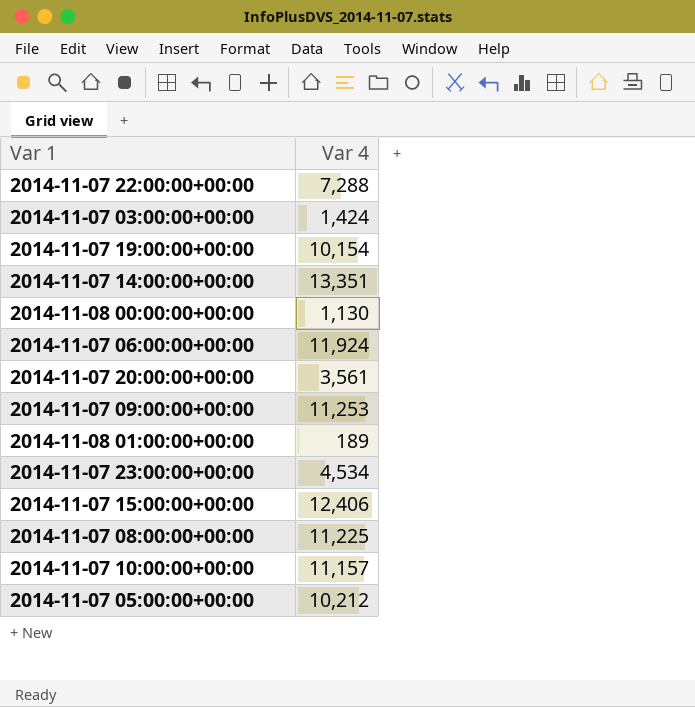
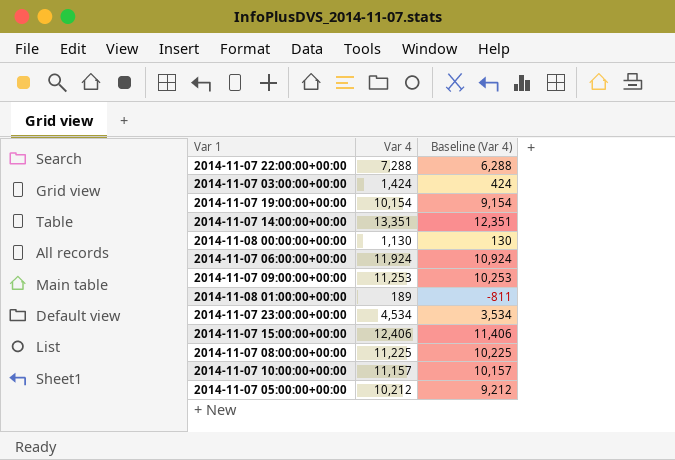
column Baseline (Var 4) | formula: none -> [Var 4] - 1000
row 2014-11-07 20:00:00+00:00: 3,561 -> none

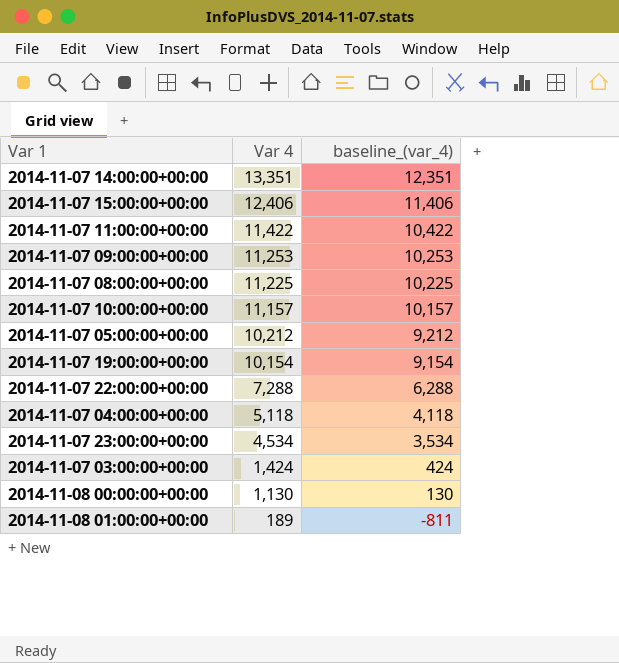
row order: none -> Var 4 descending
column name: Baseline (Var 4) -> baseline_(var_4)
row 2014-11-07 06:00:00+00:00: 11,924 | 10,924 -> none
row 2014-11-07 11:00:00+00:00: none -> 11,422 | 10,422
row 2014-11-07 04:00:00+00:00: none -> 5,118 | 4,118

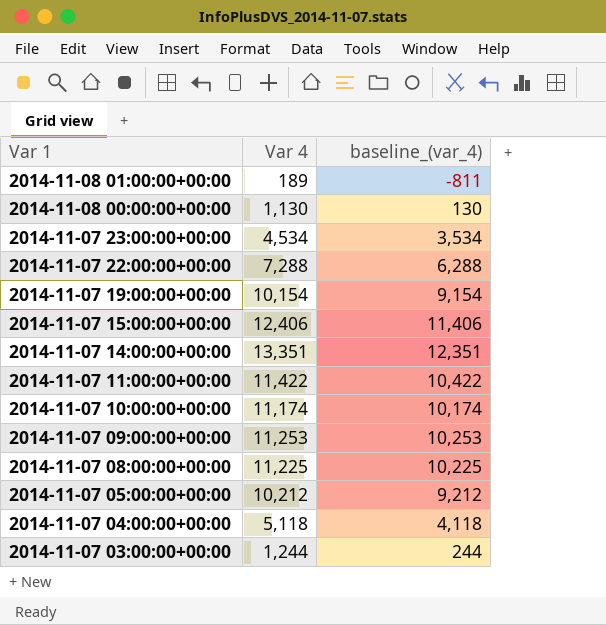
row order: Var 4 descending -> Var 1 descending
2014-11-07 10:00:00+00:00 | Var 4: 11,157 -> 11,174
2014-11-07 10:00:00+00:00 | baseline_(var_4): 10,157 -> 10,174
2014-11-07 03:00:00+00:00 | Var 4: 1,424 -> 1,244
2014-11-07 03:00:00+00:00 | baseline_(var_4): 424 -> 244

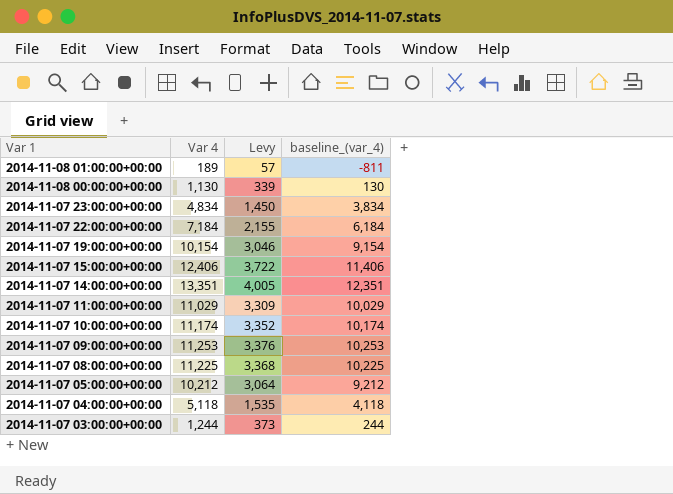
column Levy | formula: none -> [Var 4] * 0.3
2014-11-07 23:00:00+00:00 | Var 4: 4,534 -> 4,834
2014-11-07 23:00:00+00:00 | baseline_(var_4): 3,534 -> 3,834
2014-11-07 22:00:00+00:00 | Var 4: 7,288 -> 7,184
2014-11-07 22:00:00+00:00 | baseline_(var_4): 6,288 -> 6,184
2014-11-07 11:00:00+00:00 | Var 4: 11,422 -> 11,029
2014-11-07 11:00:00+00:00 | baseline_(var_4): 10,422 -> 10,029

